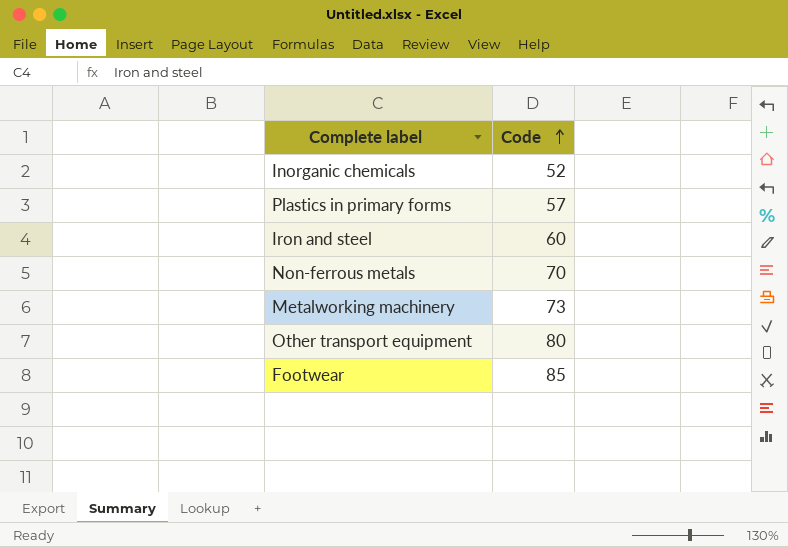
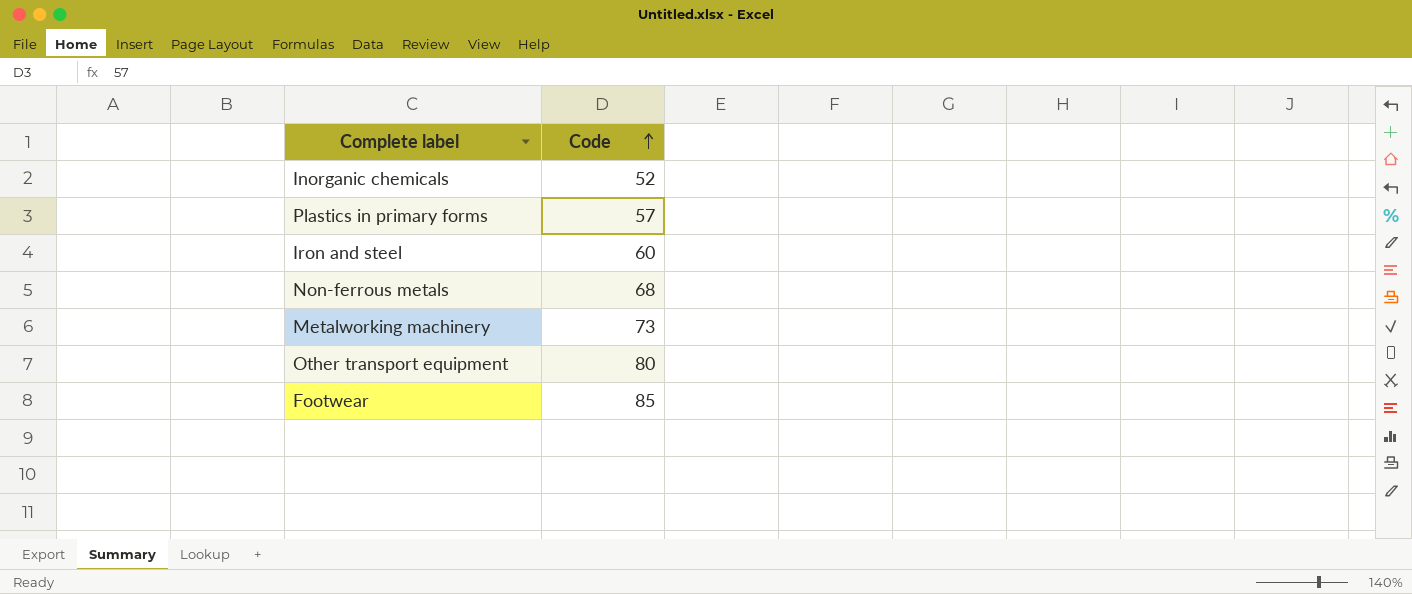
Non-ferrous metals | Code: 70 -> 68

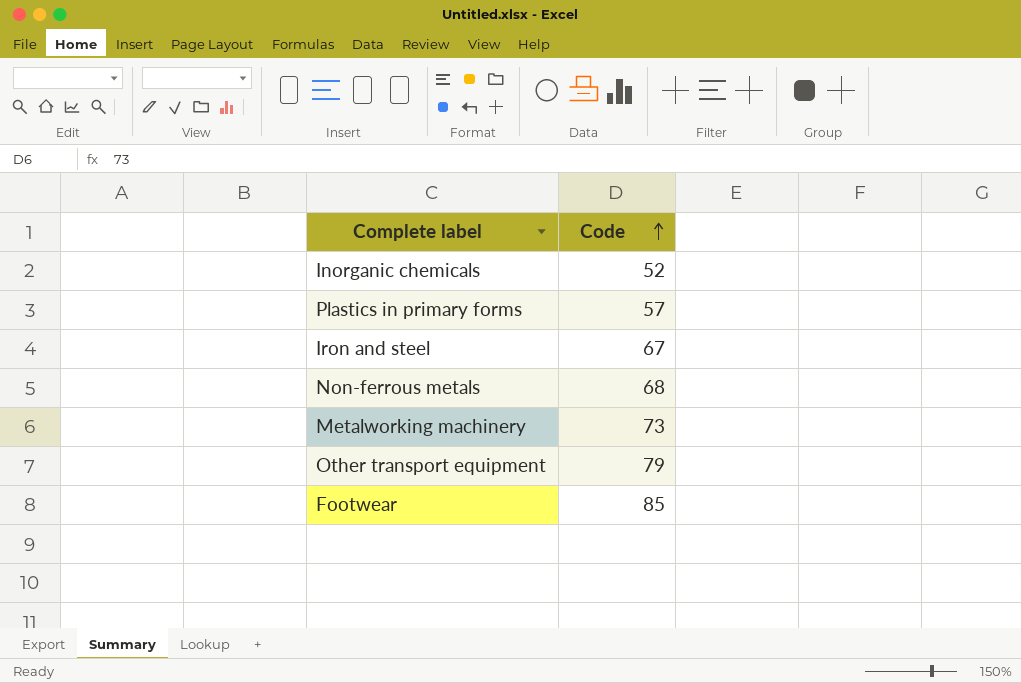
Iron and steel | Code: 60 -> 67
Other transport equipment | Code: 80 -> 79

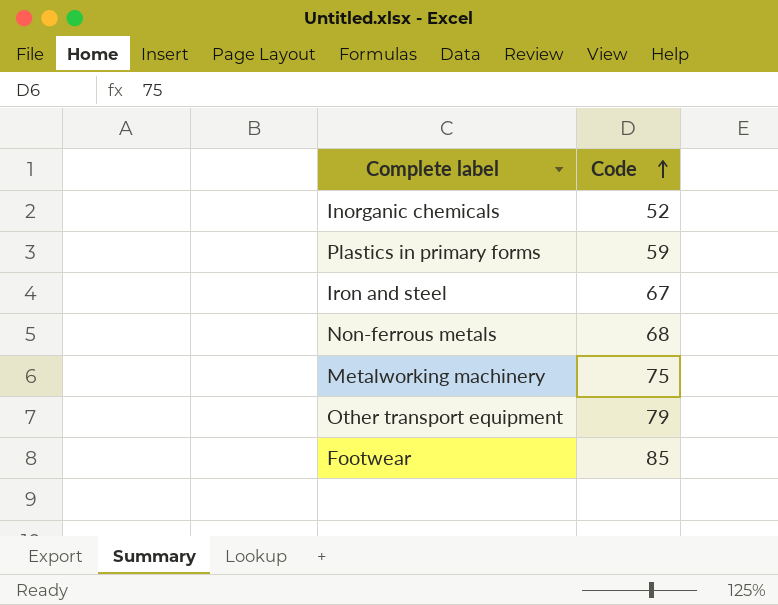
Plastics in primary forms | Code: 57 -> 59
Metalworking machinery | Code: 73 -> 75

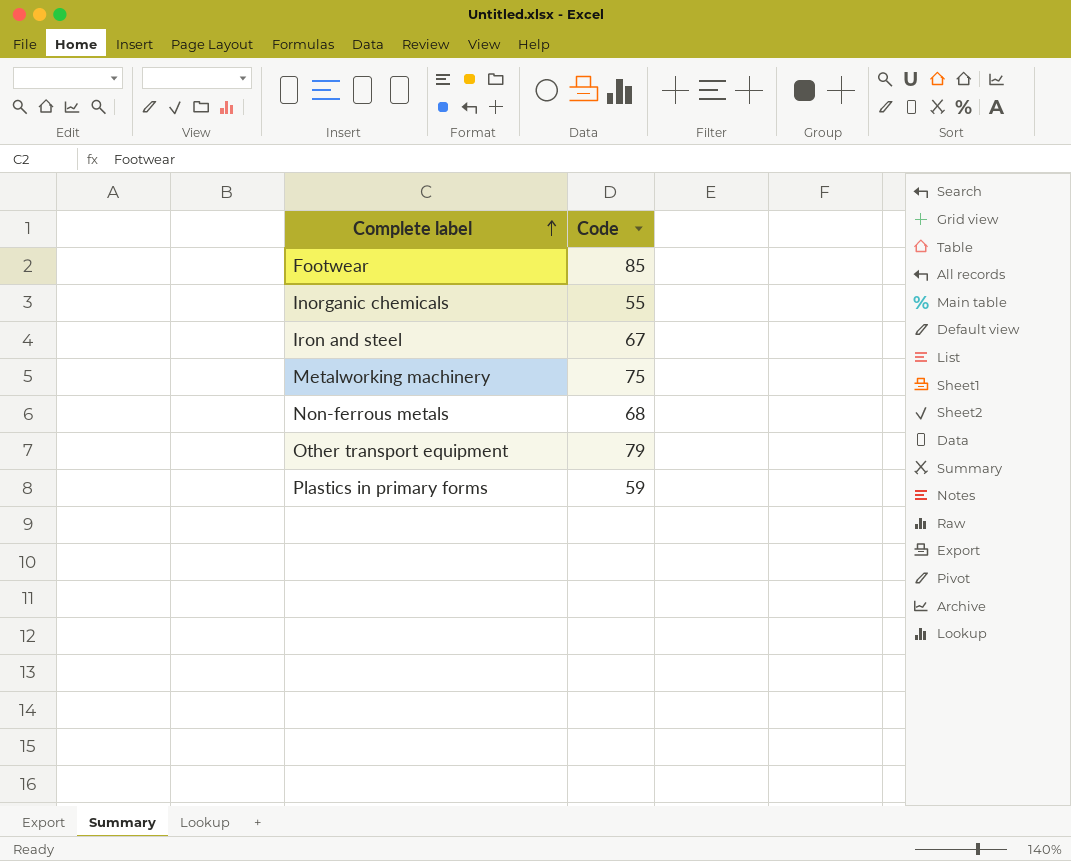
row order: Code ascending -> Complete label ascending
Inorganic chemicals | Code: 52 -> 55

